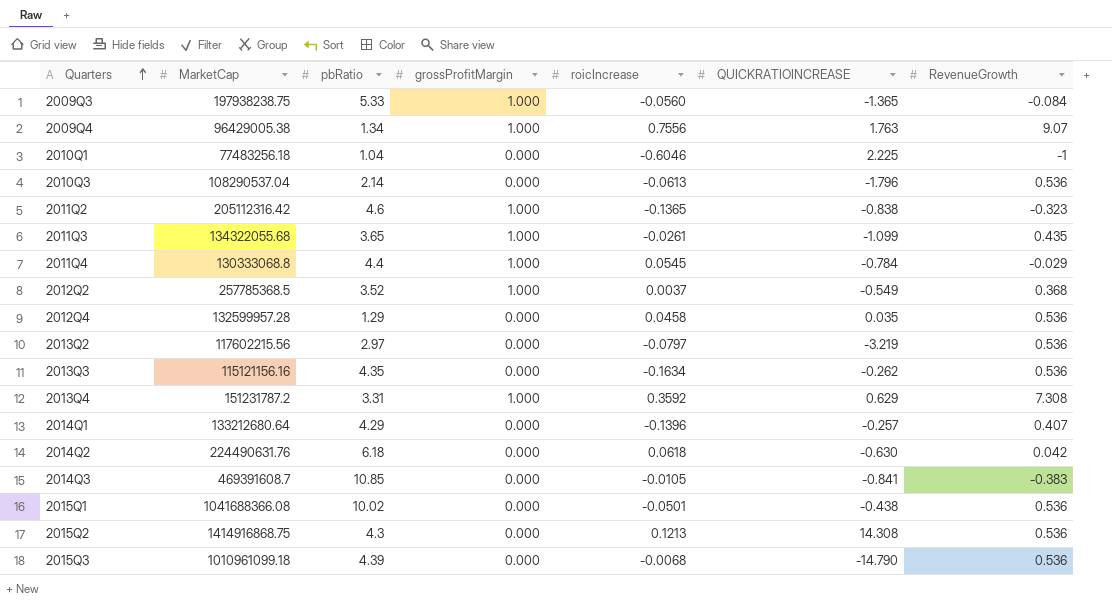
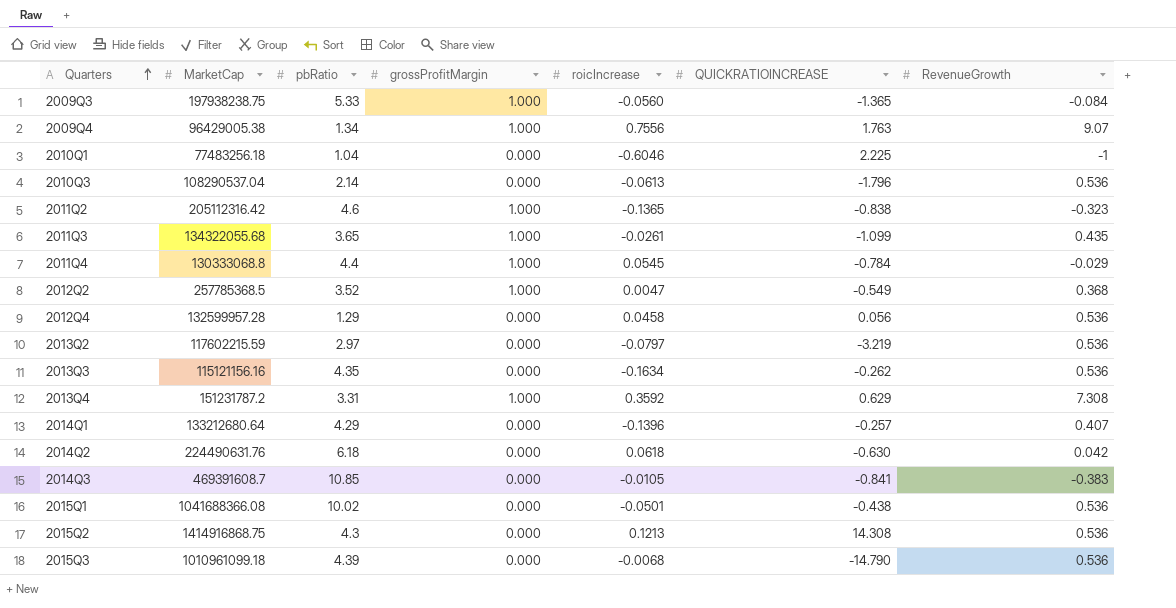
2012Q2 | roicIncrease: 0.0037 -> 0.0047
2012Q4 | QUICKRATIOINCREASE: 0.035 -> 0.056
2013Q2 | MarketCap: 117602215.56 -> 117602215.59

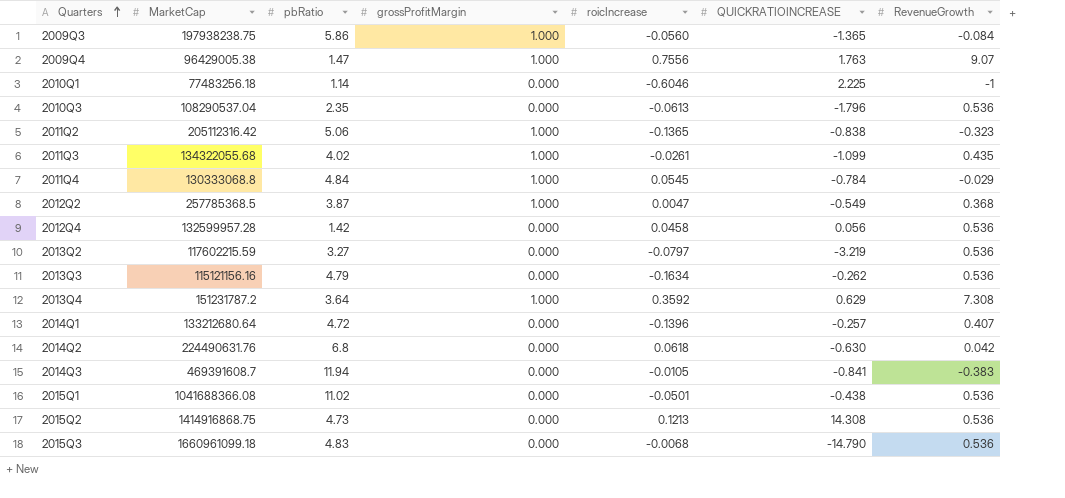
2009Q3 | pbRatio: 5.33 -> 5.86
2009Q4 | pbRatio: 1.34 -> 1.47
2010Q1 | pbRatio: 1.04 -> 1.14
2010Q3 | pbRatio: 2.14 -> 2.35
2011Q2 | pbRatio: 4.6 -> 5.06
2011Q3 | pbRatio: 3.65 -> 4.02
2011Q4 | pbRatio: 4.4 -> 4.84
2012Q2 | pbRatio: 3.52 -> 3.87
2012Q4 | pbRatio: 1.29 -> 1.42
2013Q2 | pbRatio: 2.97 -> 3.27
2013Q3 | pbRatio: 4.35 -> 4.79
2013Q4 | pbRatio: 3.31 -> 3.64
2014Q1 | pbRatio: 4.29 -> 4.72
2014Q2 | pbRatio: 6.18 -> 6.8
2014Q3 | pbRatio: 10.85 -> 11.94
2015Q1 | pbRatio: 10.02 -> 11.02
2015Q2 | pbRatio: 4.3 -> 4.73
2015Q3 | MarketCap: 1010961099.18 -> 1660961099.18
2015Q3 | pbRatio: 4.39 -> 4.83

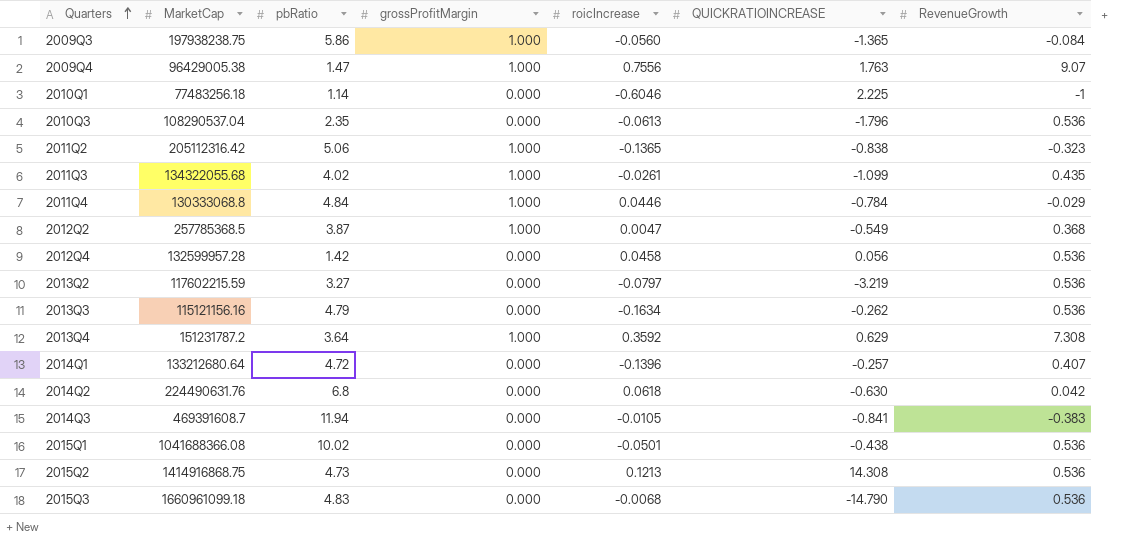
2011Q4 | roicIncrease: 0.0545 -> 0.0446
2015Q1 | pbRatio: 11.02 -> 10.02

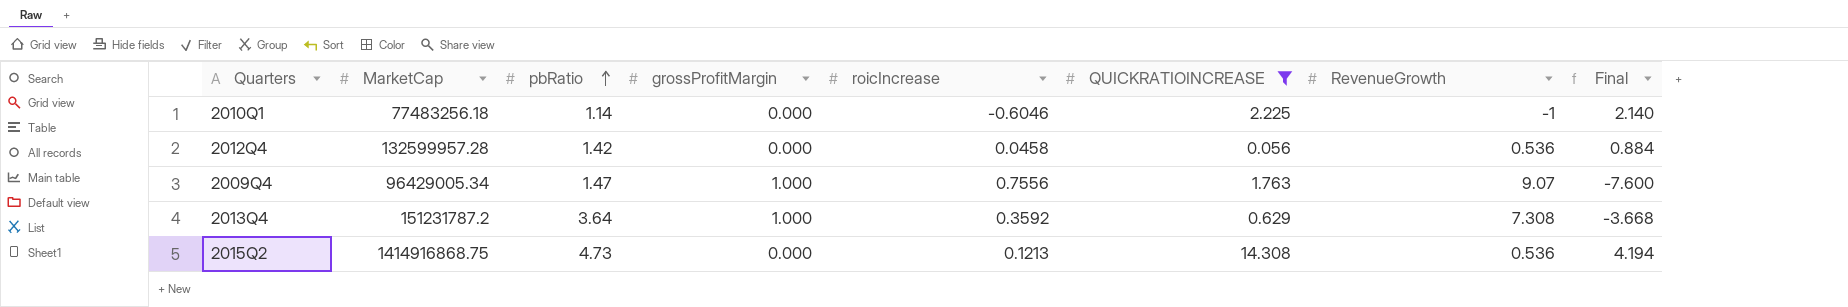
filter: none -> QUICKRATIOINCREASE >= 0.056
row order: Quarters ascending -> pbRatio ascending
column Final | formula: none -> [pbRatio] - [RevenueGrowth]
2009Q4 | MarketCap: 96429005.38 -> 96429005.34

